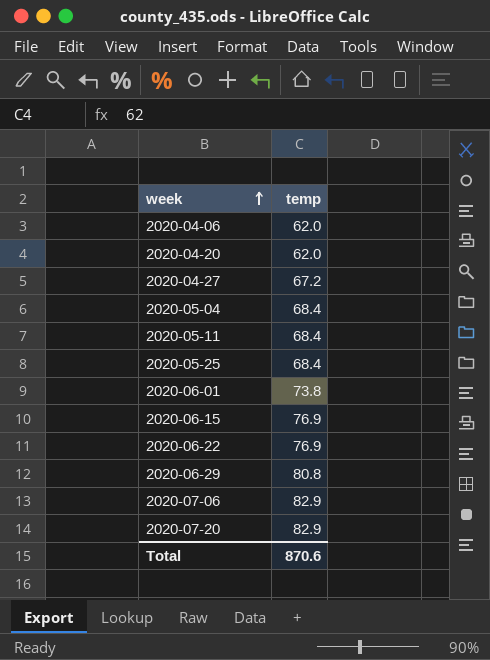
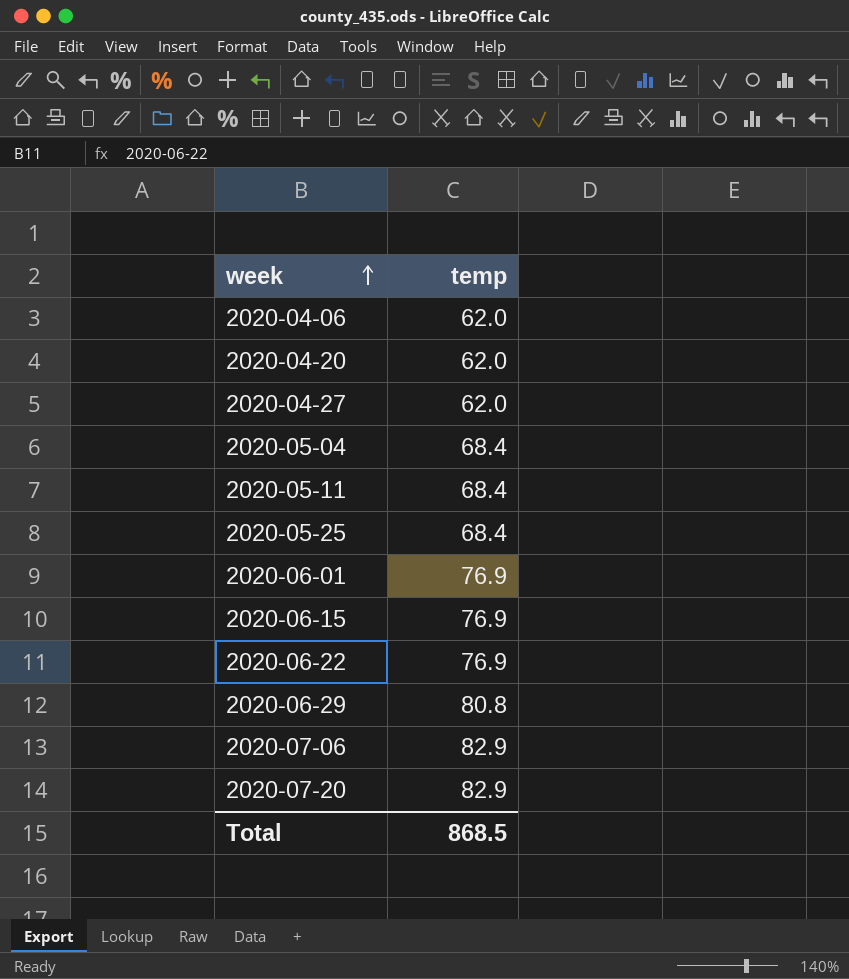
2020-04-27 | temp: 67.2 -> 62.0
2020-06-01 | temp: 73.8 -> 76.9
Total | temp: 870.6 -> 868.5

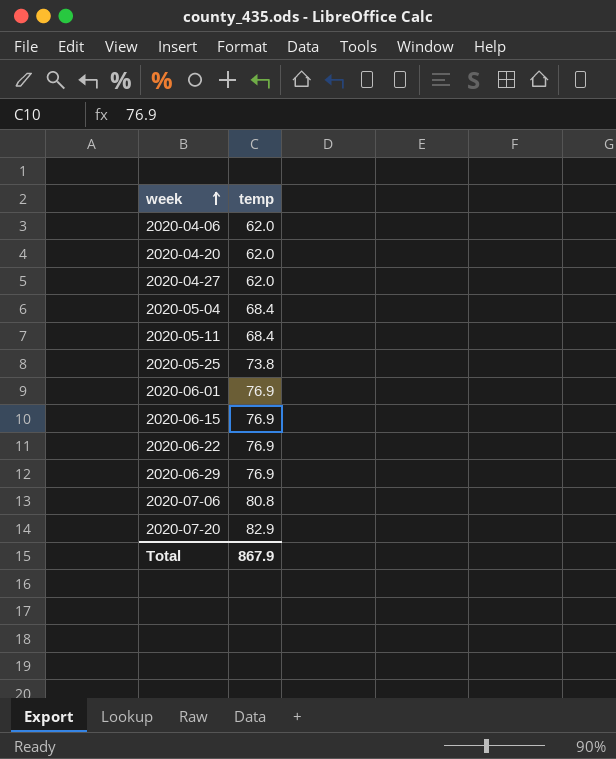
2020-05-25 | temp: 68.4 -> 73.8
2020-06-29 | temp: 80.8 -> 76.9
2020-07-06 | temp: 82.9 -> 80.8
Total | temp: 868.5 -> 867.9

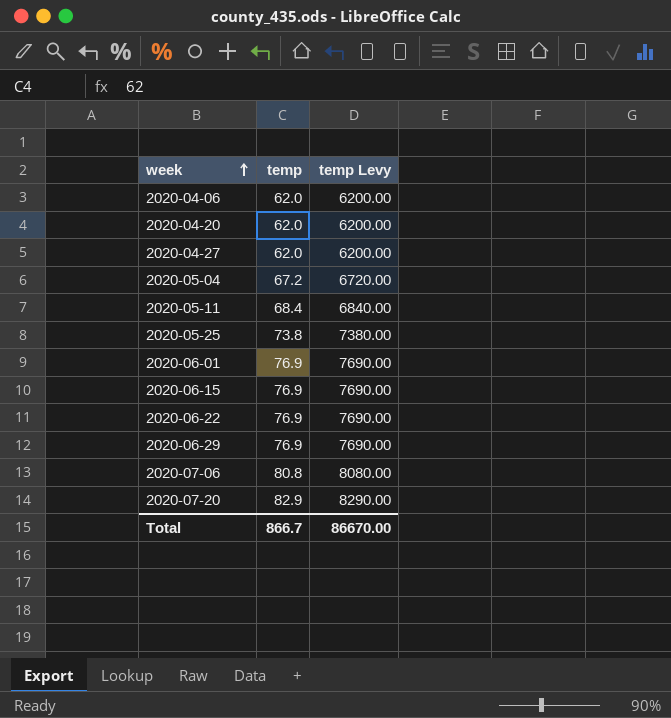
column temp Levy | formula: none -> [temp] * 100
2020-05-04 | temp: 68.4 -> 67.2
Total | temp: 867.9 -> 866.7

